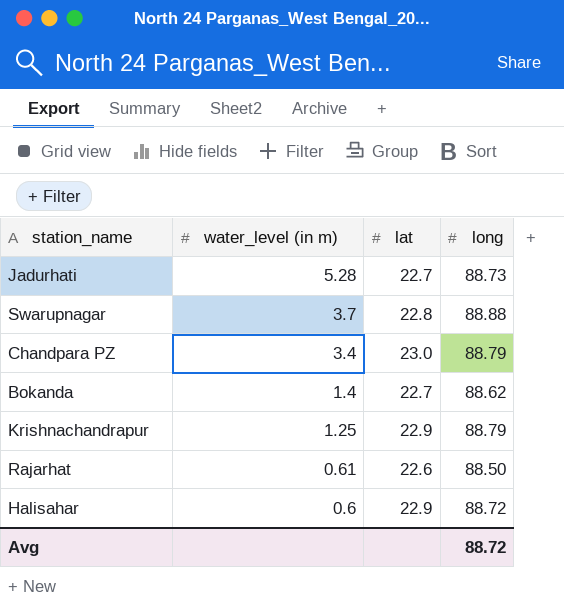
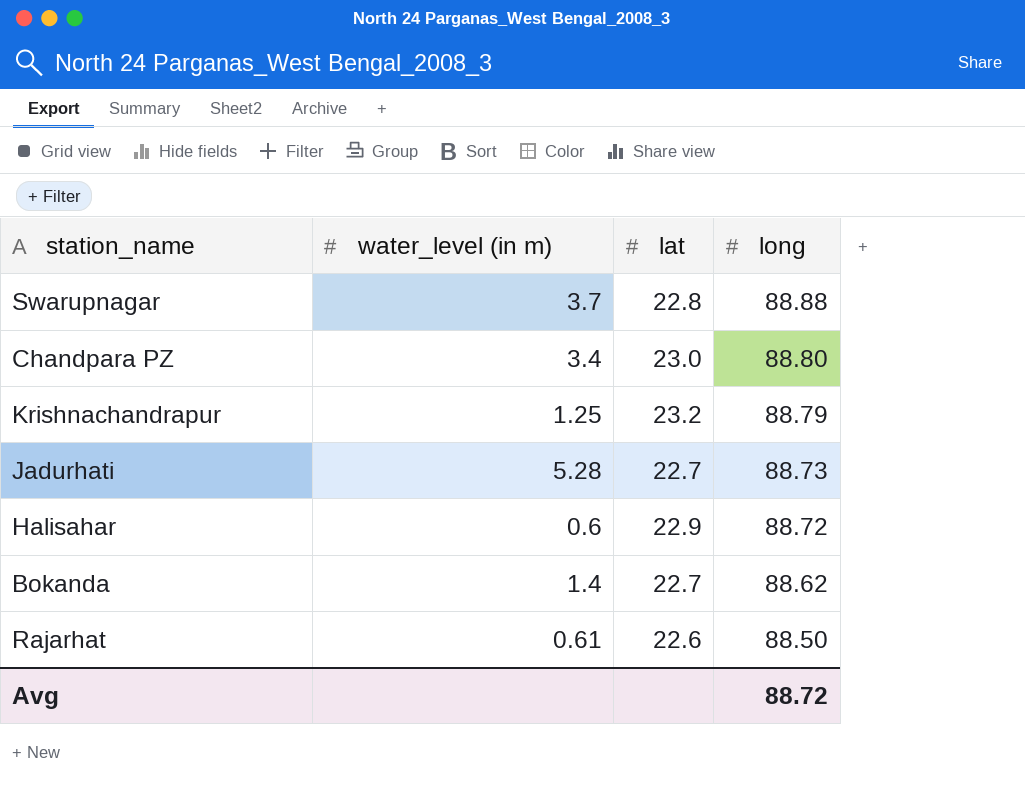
row order: water_level (in m) descending -> long descending
Chandpara PZ | long: 88.79 -> 88.80
Krishnachandrapur | lat: 22.9 -> 23.2

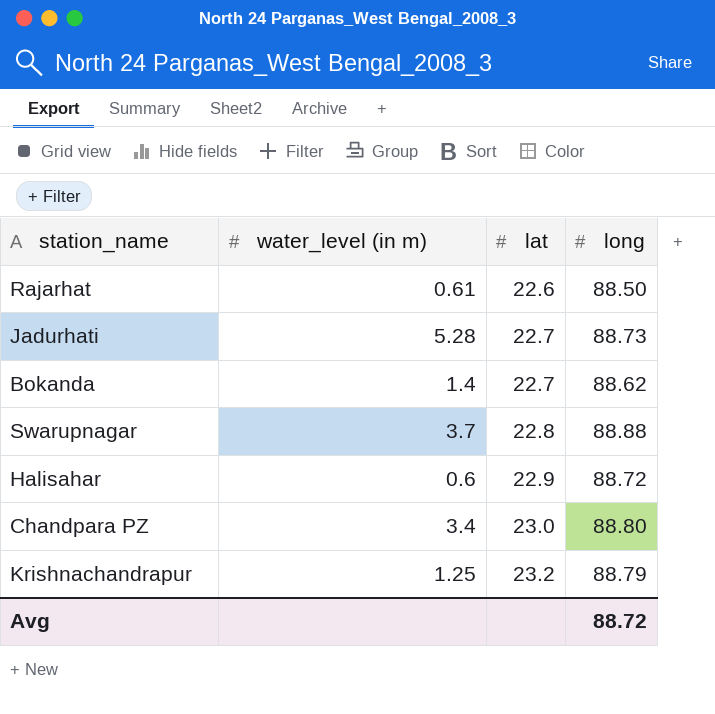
row order: long descending -> lat ascending

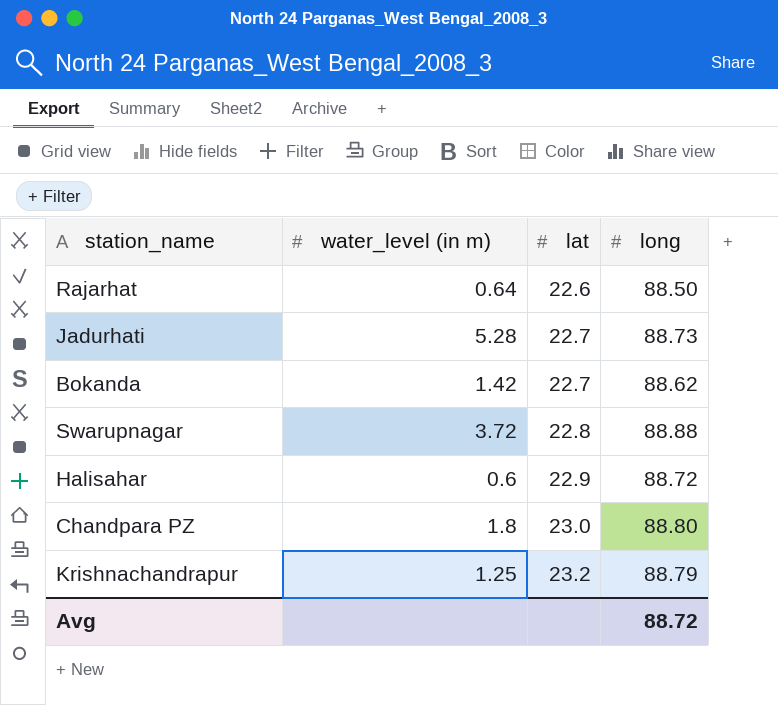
Rajarhat | water_level (in m): 0.61 -> 0.64
Bokanda | water_level (in m): 1.4 -> 1.42
Swarupnagar | water_level (in m): 3.7 -> 3.72
Chandpara PZ | water_level (in m): 3.4 -> 1.8

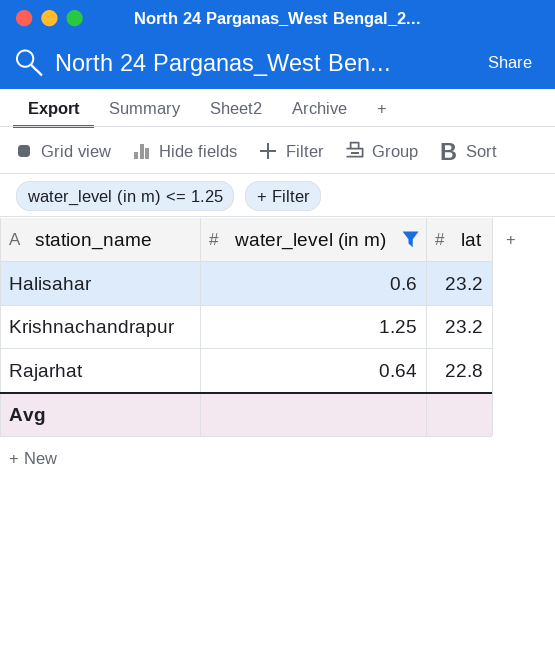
filter: none -> water_level (in m) <= 1.25
row order: lat ascending -> station_name ascending
column long | position: 4 -> none
Halisahar | lat: 22.9 -> 23.2
Rajarhat | lat: 22.6 -> 22.8

